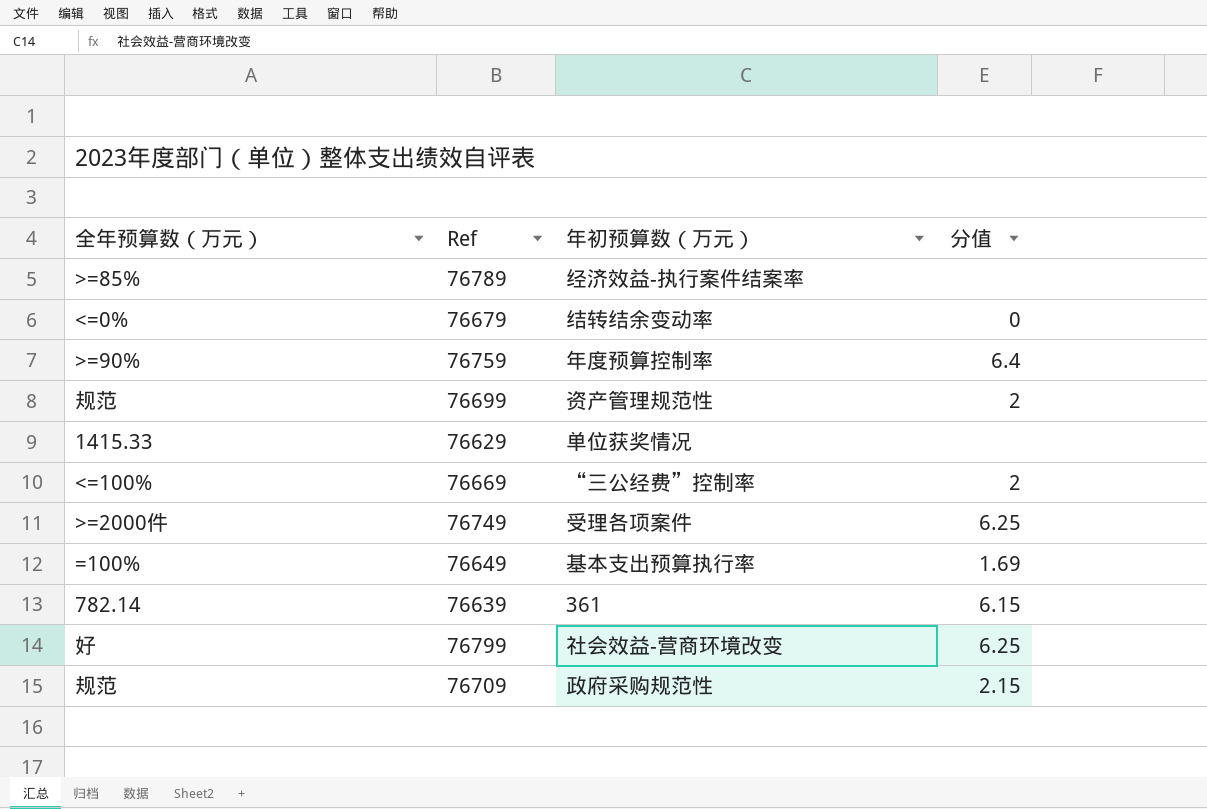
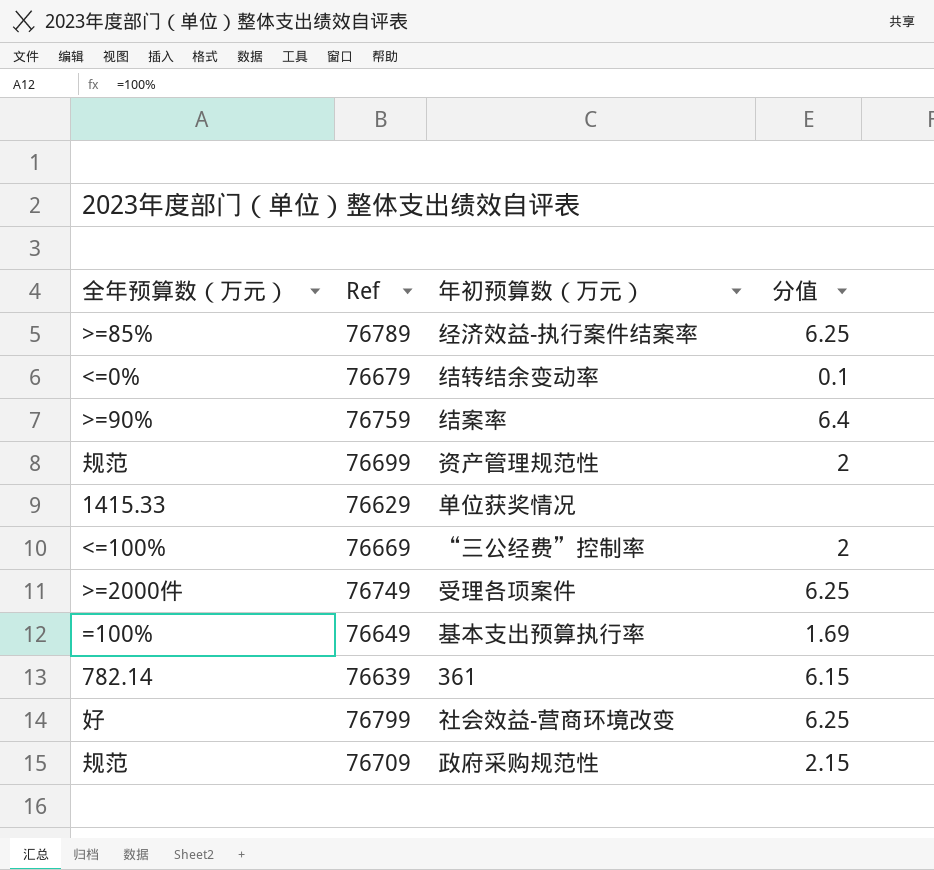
76789 | 分值: none -> 6.25
76679 | 分值: 0 -> 0.1
76759 | 年初预算数（万元）: 年度预算控制率 -> 结案率

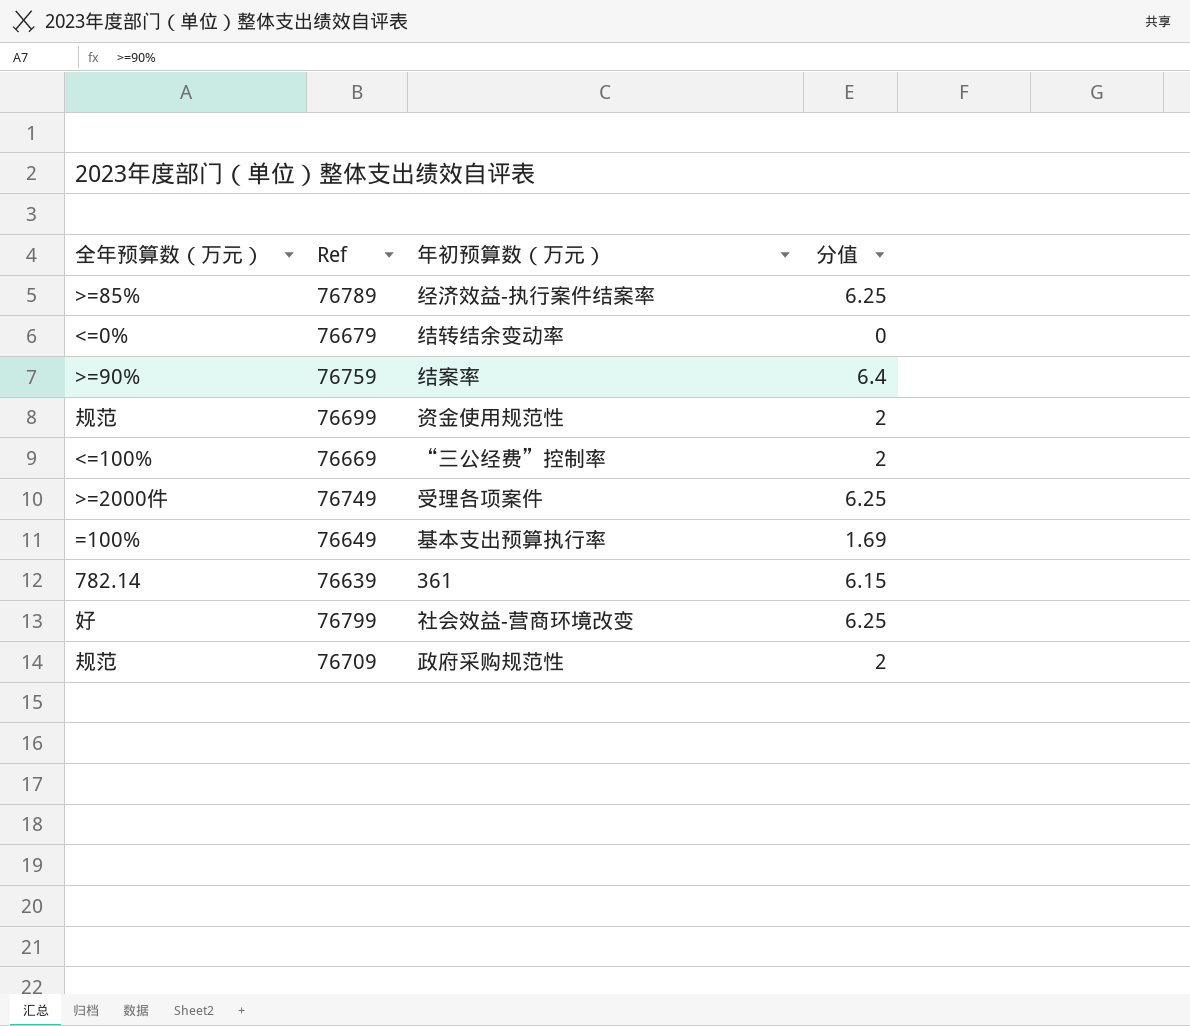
row 76629: 1415.33 | 单位获奖情况 | none -> none
76679 | 分值: 0.1 -> 0
76699 | 年初预算数（万元）: 资产管理规范性 -> 资金使用规范性
76709 | 分值: 2.15 -> 2

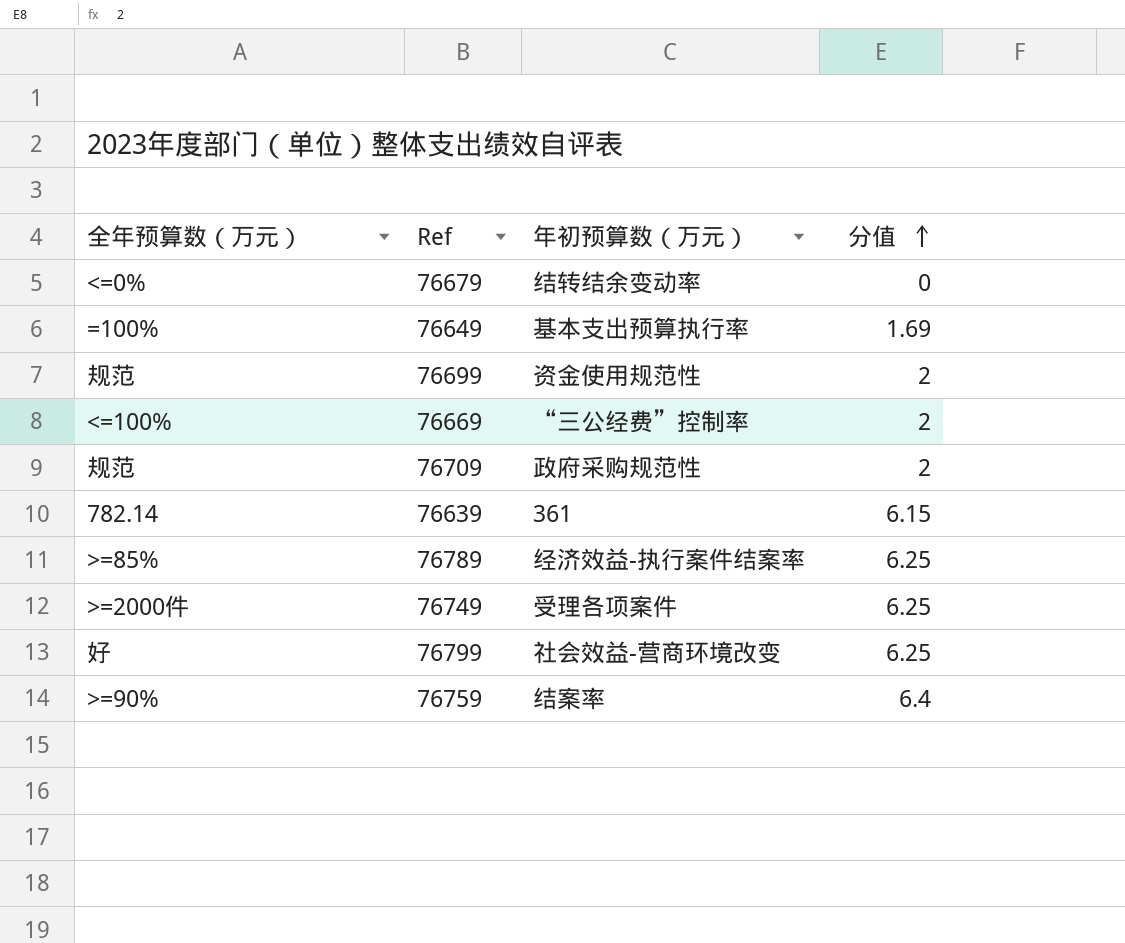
row order: none -> 分值 ascending

